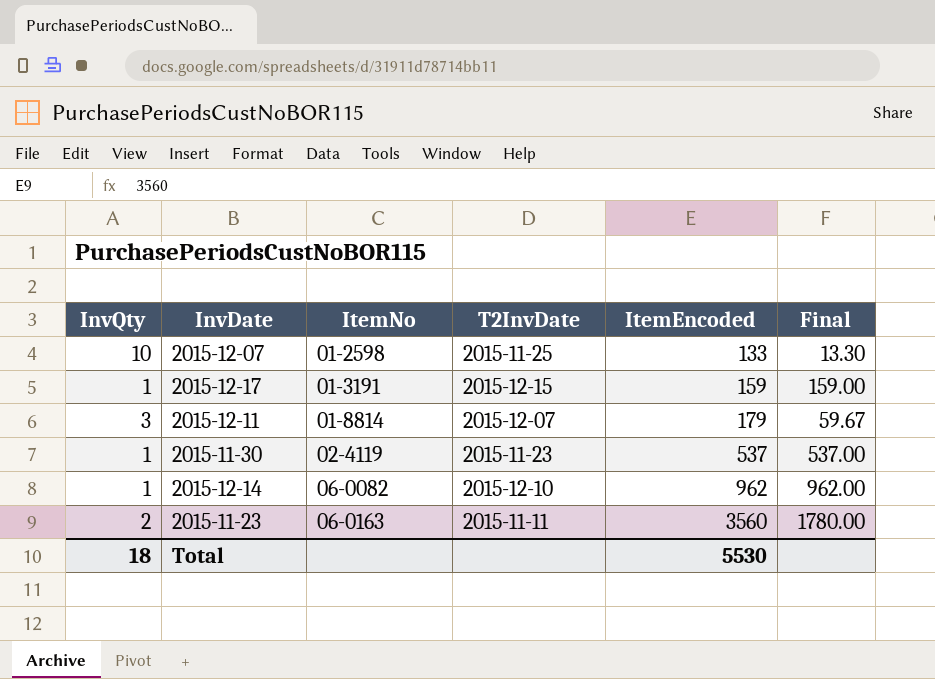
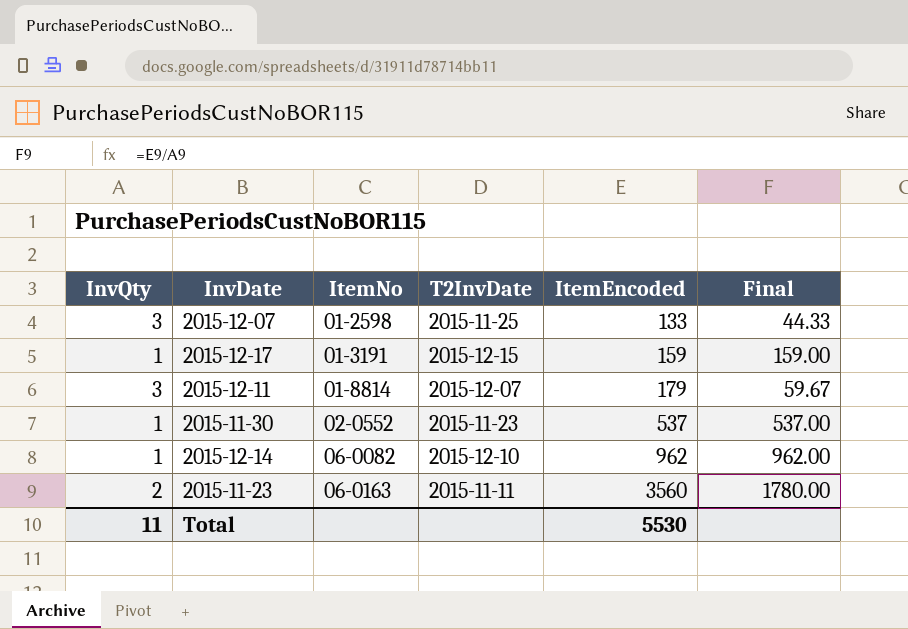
2015-12-07 | InvQty: 10 -> 3
2015-12-07 | Final: 13.30 -> 44.33
2015-11-30 | ItemNo: 02-4119 -> 02-0552
Total | InvQty: 18 -> 11

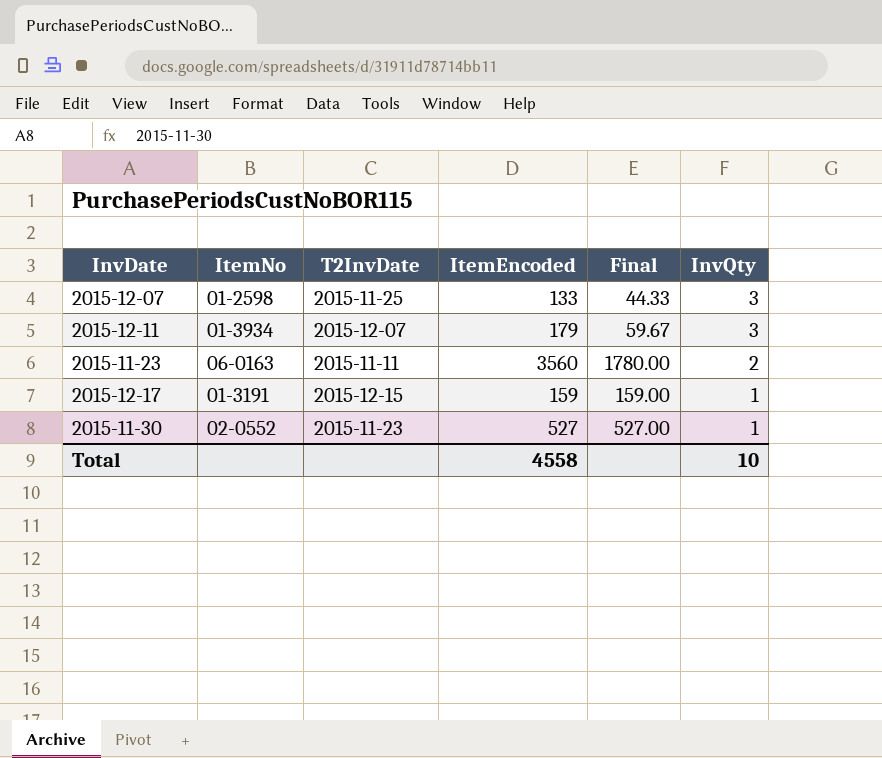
row order: ItemNo ascending -> InvQty descending
column InvQty | position: 1 -> 6
row 2015-12-14: 1 | 06-0082 | 2015-12-10 | 962 | 962.00 -> none
2015-12-11 | ItemNo: 01-8814 -> 01-3934
2015-11-30 | ItemEncoded: 537 -> 527
2015-11-30 | Final: 537.00 -> 527.00
Total | ItemEncoded: 5530 -> 4558
Total | InvQty: 11 -> 10

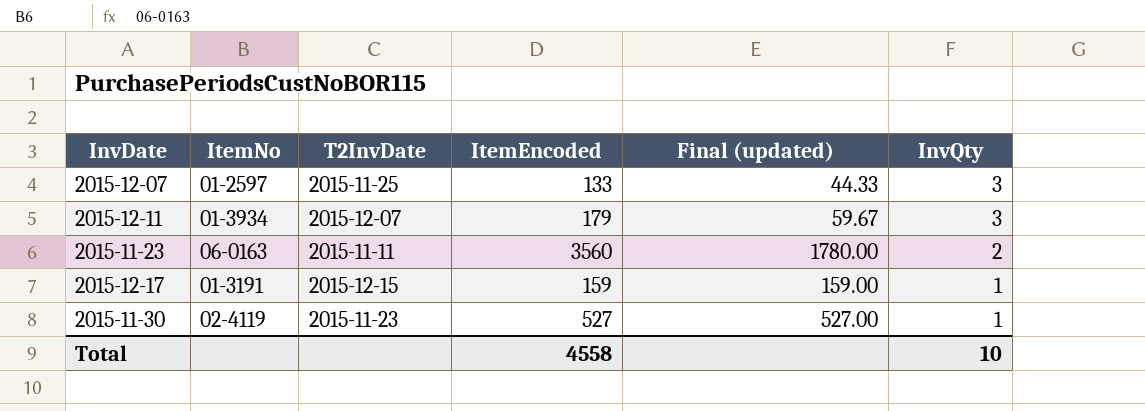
column name: Final -> Final (updated)
2015-12-07 | ItemNo: 01-2598 -> 01-2597
2015-11-30 | ItemNo: 02-0552 -> 02-4119

